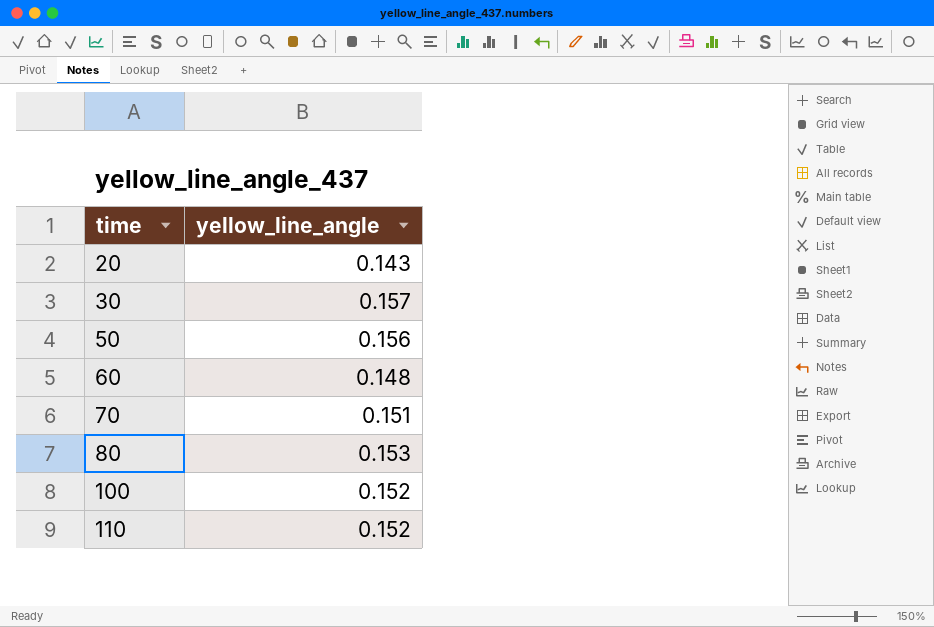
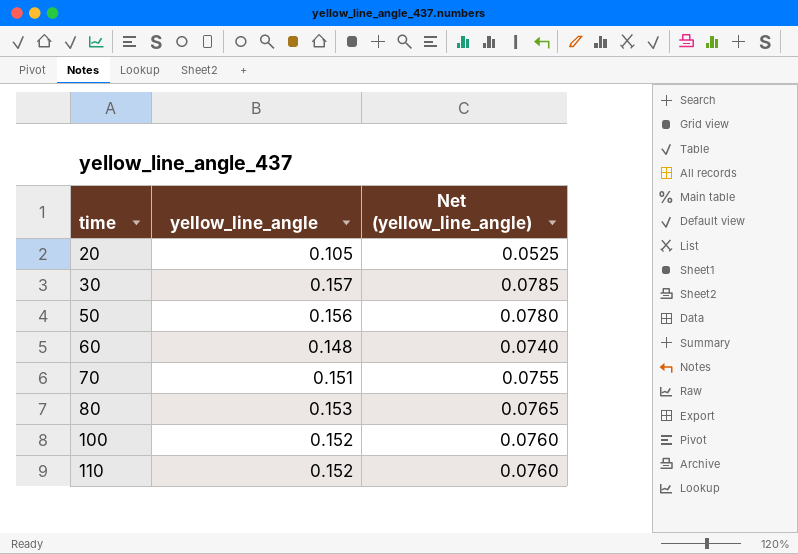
column Net (yellow_line_angle) | formula: none -> [yellow_line_angle] * 0.5
20 | yellow_line_angle: 0.143 -> 0.105

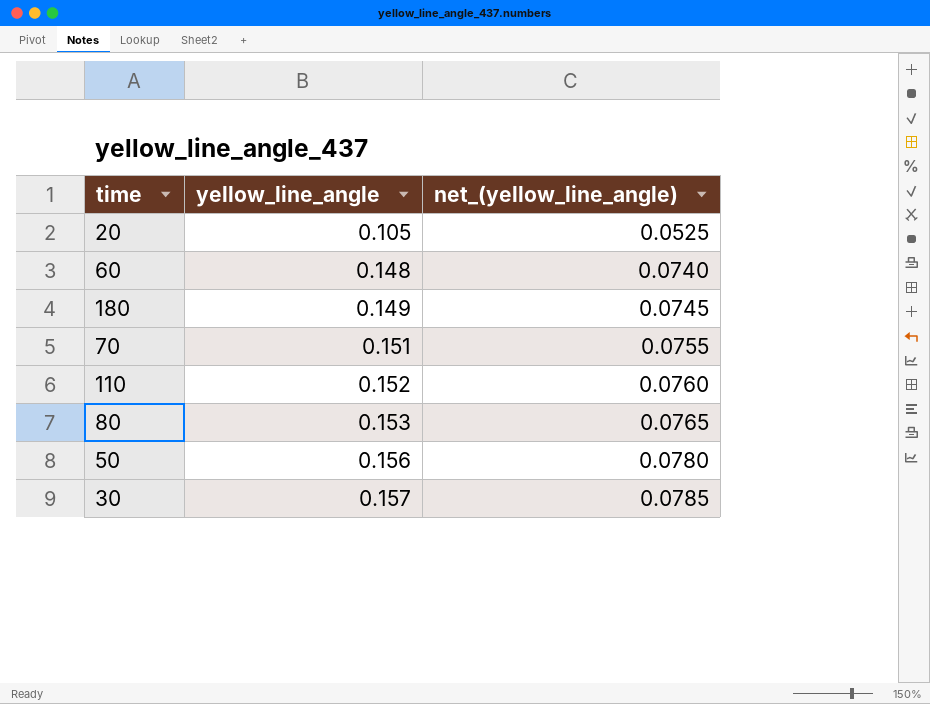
row order: time ascending -> yellow_line_angle ascending
column name: Net (yellow_line_angle) -> net_(yellow_line_angle)
row 100: 0.152 | 0.0760 -> none
row 180: none -> 0.149 | 0.0745

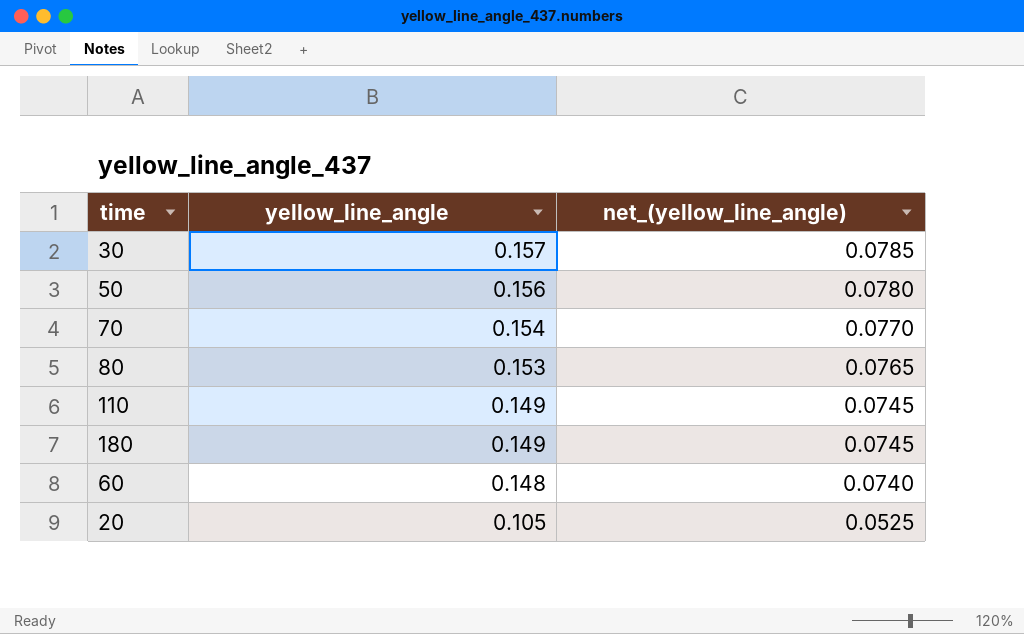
row order: yellow_line_angle ascending -> yellow_line_angle descending
70 | yellow_line_angle: 0.151 -> 0.154
70 | net_(yellow_line_angle): 0.0755 -> 0.0770
110 | yellow_line_angle: 0.152 -> 0.149
110 | net_(yellow_line_angle): 0.0760 -> 0.0745

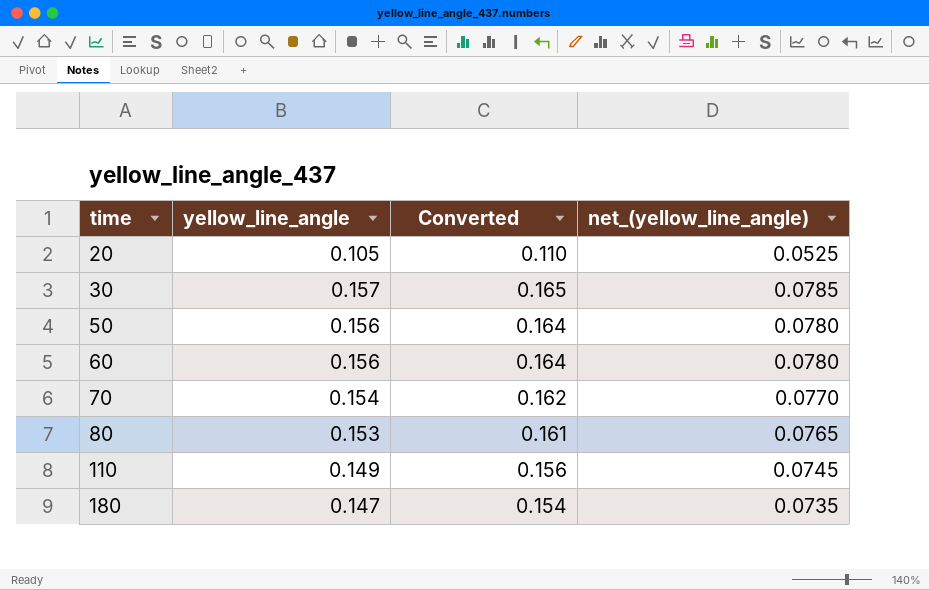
row order: yellow_line_angle descending -> time ascending
column Converted | formula: none -> [yellow_line_angle] * 1.05
60 | yellow_line_angle: 0.148 -> 0.156
60 | net_(yellow_line_angle): 0.0740 -> 0.0780
180 | yellow_line_angle: 0.149 -> 0.147
180 | net_(yellow_line_angle): 0.0745 -> 0.0735

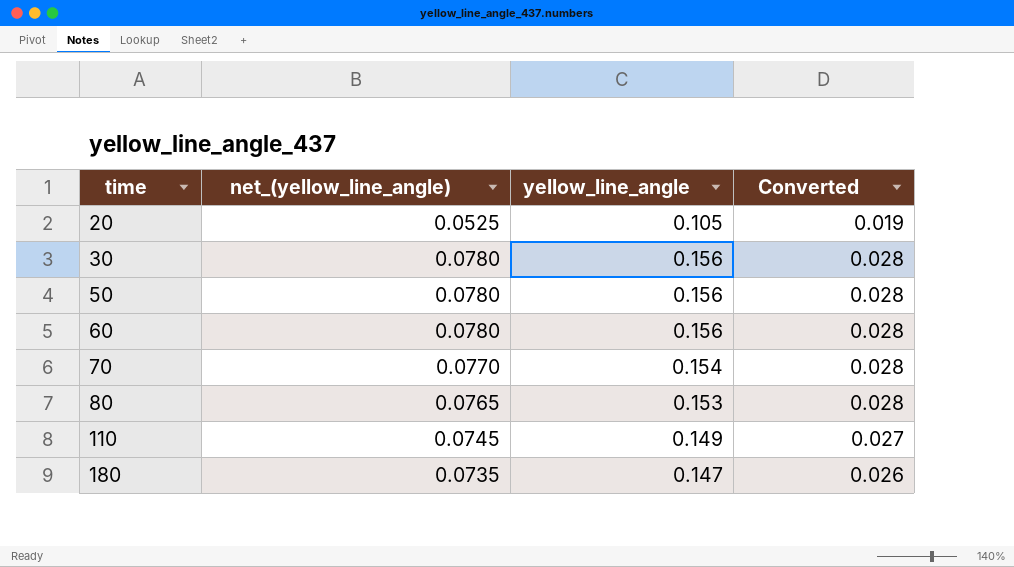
column net_(yellow_line_angle) | position: 4 -> 2
column Converted | formula: [yellow_line_angle] * 1.05 -> [yellow_line_angle] * 0.18
30 | net_(yellow_line_angle): 0.0785 -> 0.0780
30 | yellow_line_angle: 0.157 -> 0.156

